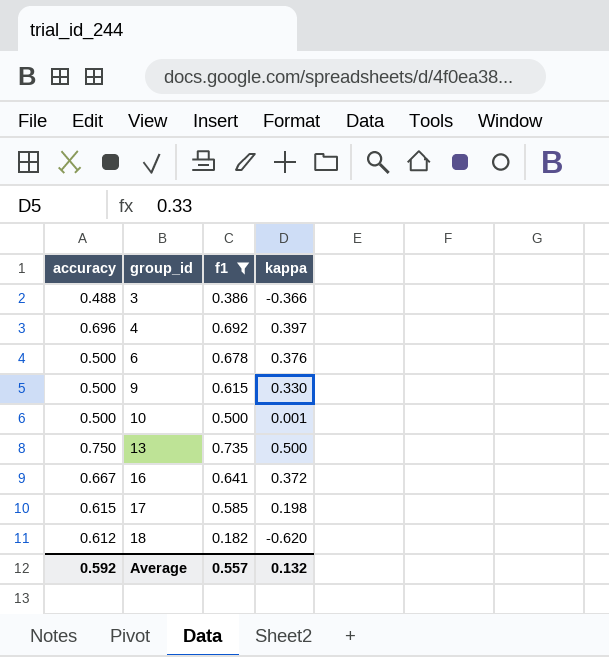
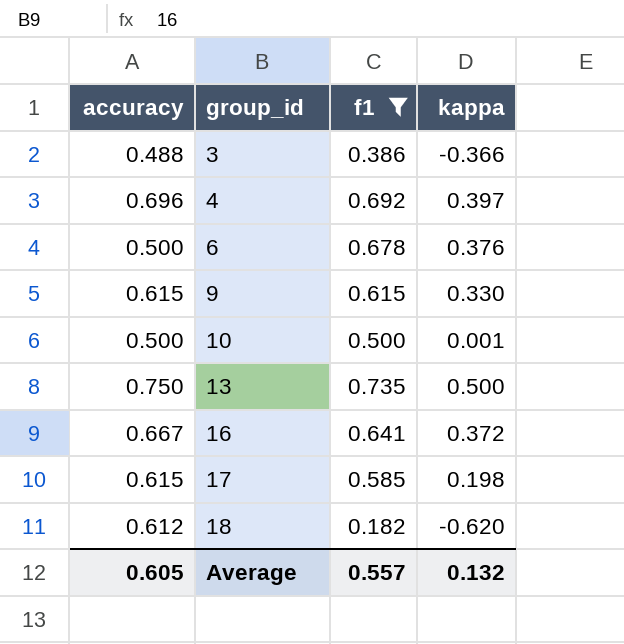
9 | accuracy: 0.500 -> 0.615
Average | accuracy: 0.592 -> 0.605

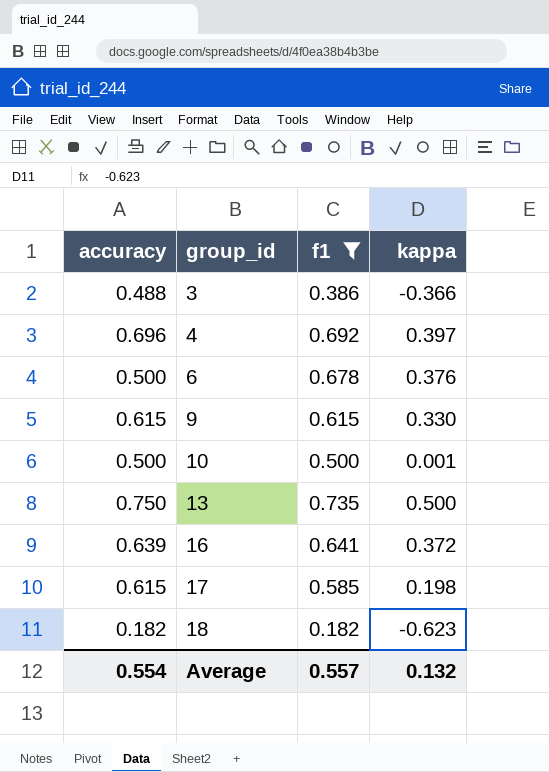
16 | accuracy: 0.667 -> 0.639
18 | accuracy: 0.612 -> 0.182
18 | kappa: -0.620 -> -0.623
Average | accuracy: 0.605 -> 0.554

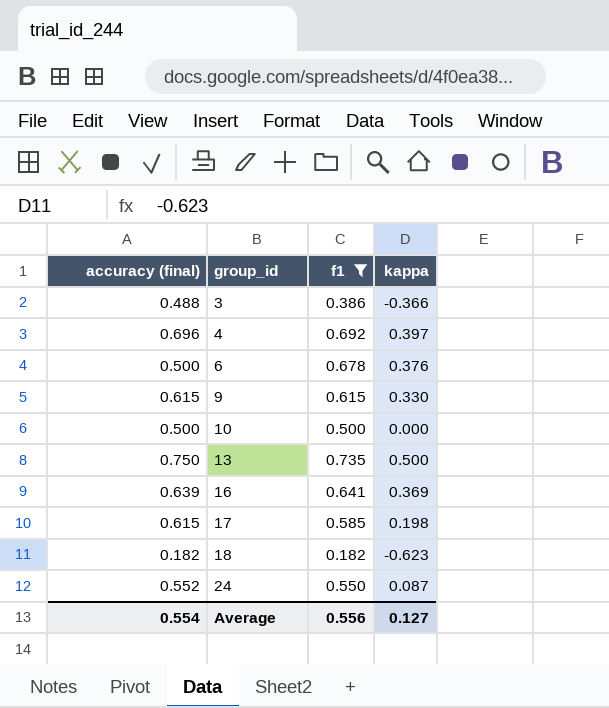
column name: accuracy -> accuracy (final)
10 | kappa: 0.001 -> 0.000
16 | kappa: 0.372 -> 0.369
row 24: none -> 0.552 | 0.550 | 0.087
Average | f1: 0.557 -> 0.556
Average | kappa: 0.132 -> 0.127

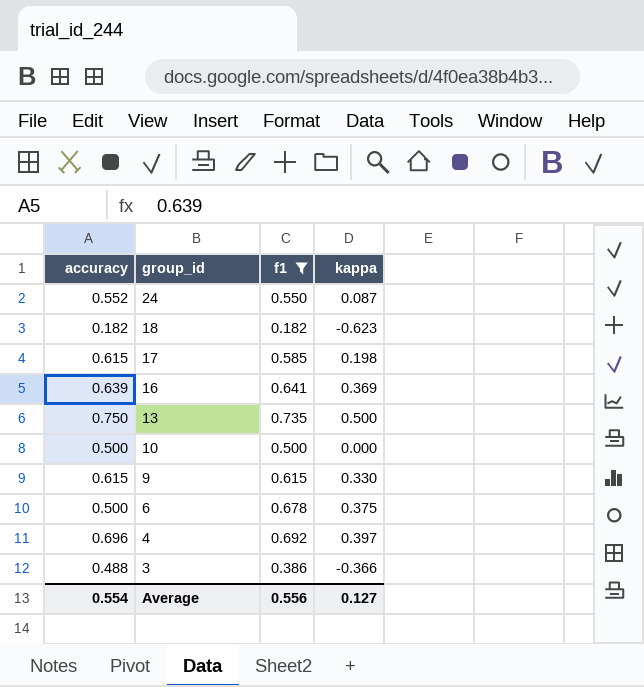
row order: group_id ascending -> group_id descending
column name: accuracy (final) -> accuracy
6 | kappa: 0.376 -> 0.375

